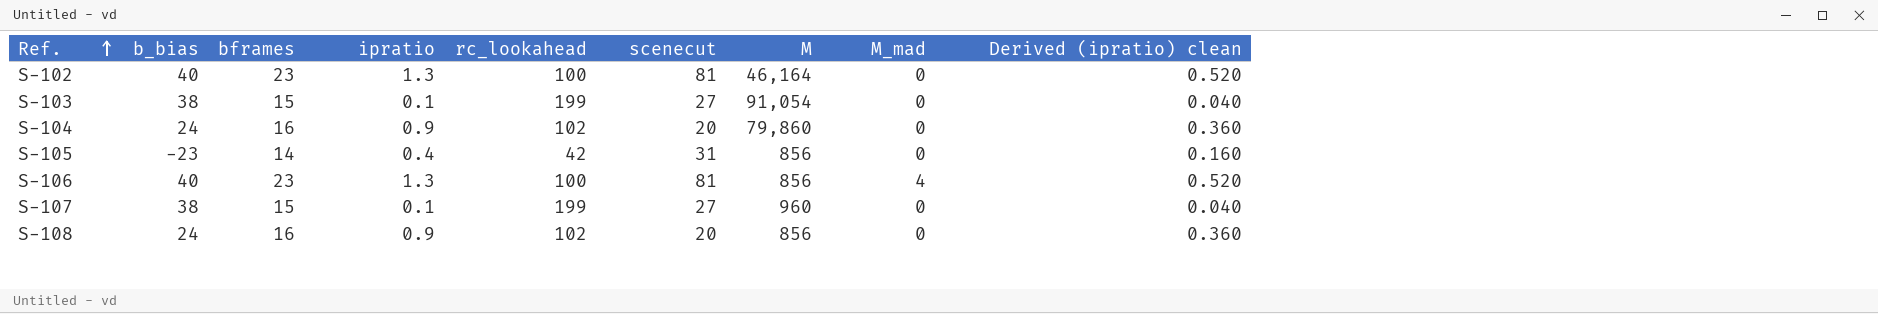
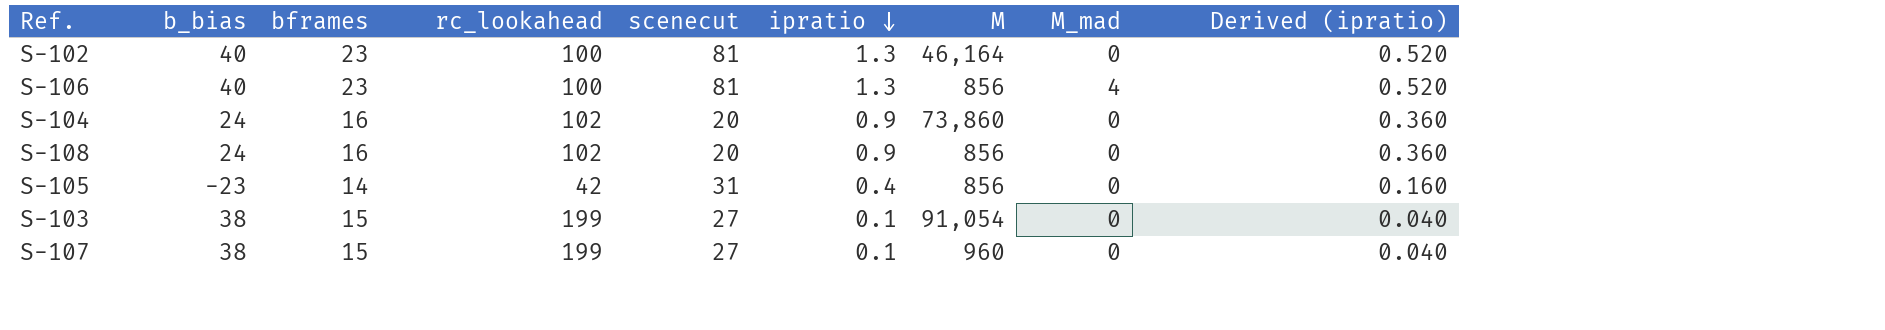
row order: Ref. ascending -> ipratio descending
column ipratio | position: 4 -> 6
column name: Derived (ipratio) clean -> Derived (ipratio)
S-104 | M: 79,860 -> 73,860

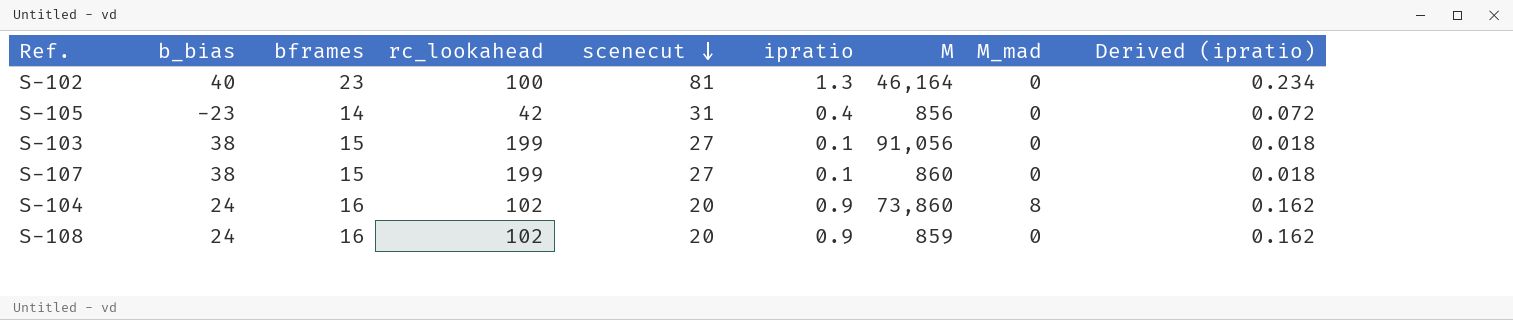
row order: ipratio descending -> scenecut descending
column Derived (ipratio) | formula: [ipratio] * 0.4 -> [ipratio] * 0.18
row S-106: 40 | 23 | 100 | 81 | 1.3 | 856 | 4 | 0.520 -> none
S-103 | M: 91,054 -> 91,056
S-107 | M: 960 -> 860
S-104 | M_mad: 0 -> 8
S-108 | M: 856 -> 859

